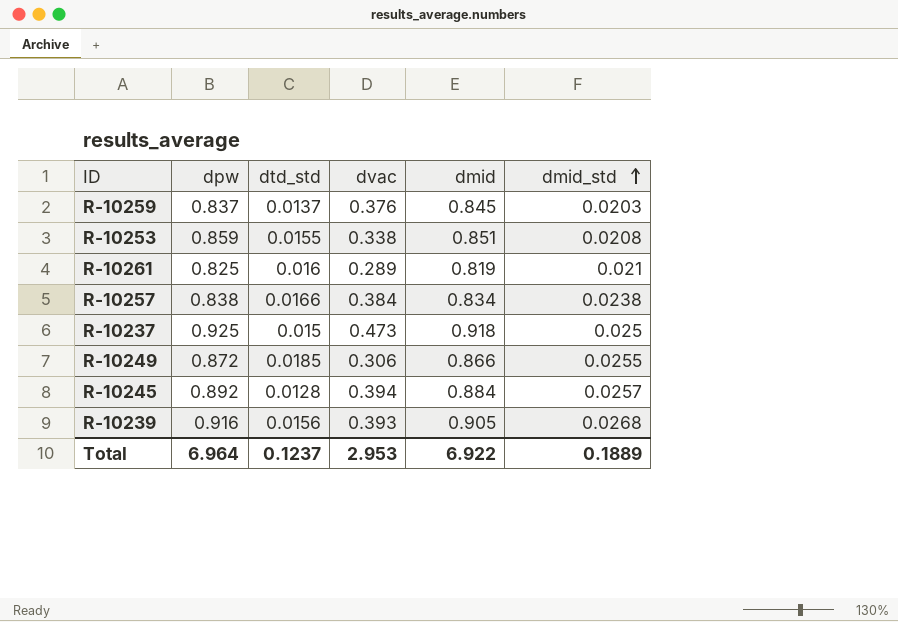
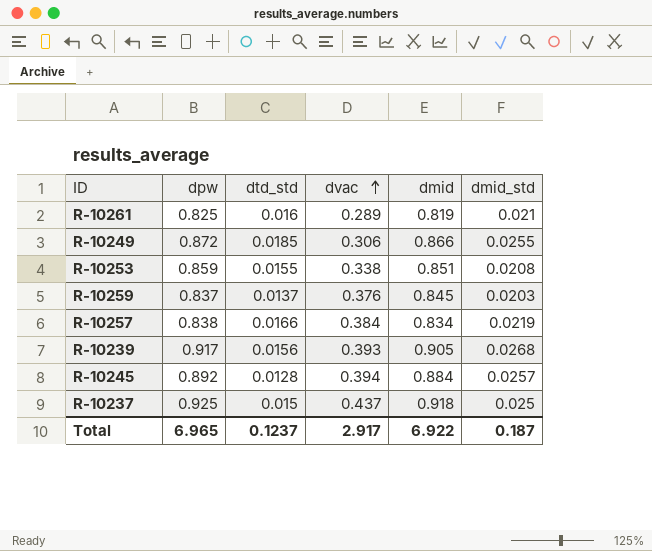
row order: dmid_std ascending -> dvac ascending
R-10257 | dmid_std: 0.0238 -> 0.0219
R-10239 | dpw: 0.916 -> 0.917
R-10237 | dvac: 0.473 -> 0.437
Total | dpw: 6.964 -> 6.965
Total | dvac: 2.953 -> 2.917
Total | dmid_std: 0.1889 -> 0.187

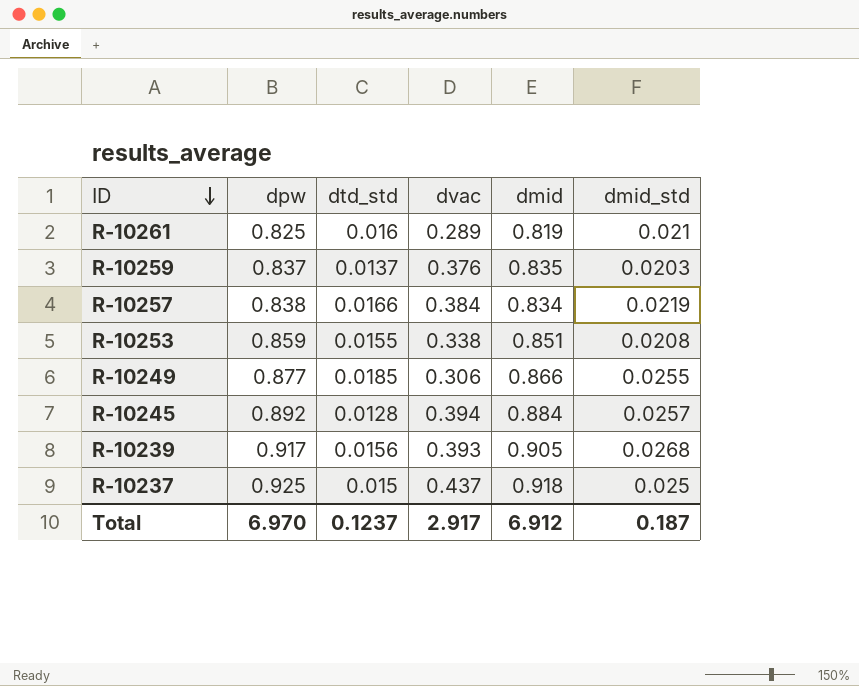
row order: dvac ascending -> ID descending
R-10259 | dmid: 0.845 -> 0.835
R-10249 | dpw: 0.872 -> 0.877
Total | dpw: 6.965 -> 6.970
Total | dmid: 6.922 -> 6.912

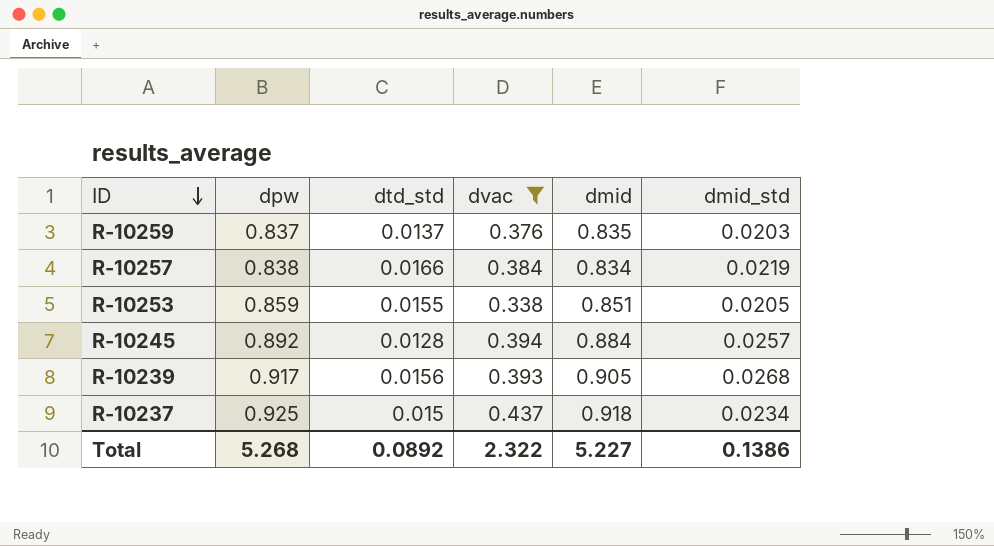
filter: none -> dvac >= 0.338
R-10253 | dmid_std: 0.0208 -> 0.0205
R-10237 | dmid_std: 0.025 -> 0.0234
Total | dpw: 6.970 -> 5.268
Total | dtd_std: 0.1237 -> 0.0892
Total | dvac: 2.917 -> 2.322
Total | dmid: 6.912 -> 5.227
Total | dmid_std: 0.187 -> 0.1386

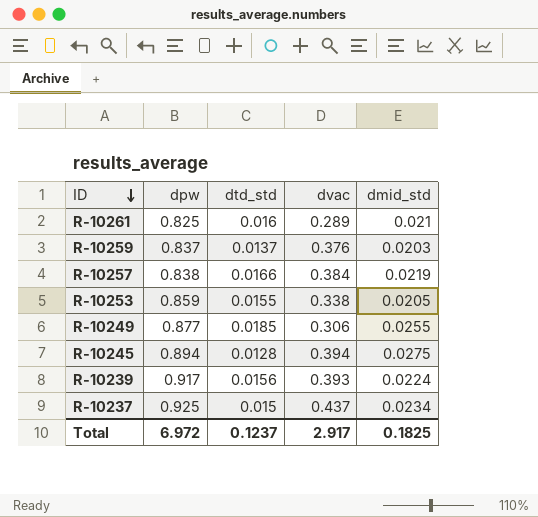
filter: dvac >= 0.338 -> none
column dmid | position: 5 -> none
R-10245 | dpw: 0.892 -> 0.894
R-10245 | dmid_std: 0.0257 -> 0.0275
R-10239 | dmid_std: 0.0268 -> 0.0224
Total | dpw: 5.268 -> 6.972
Total | dtd_std: 0.0892 -> 0.1237
Total | dvac: 2.322 -> 2.917
Total | dmid_std: 0.1386 -> 0.1825

